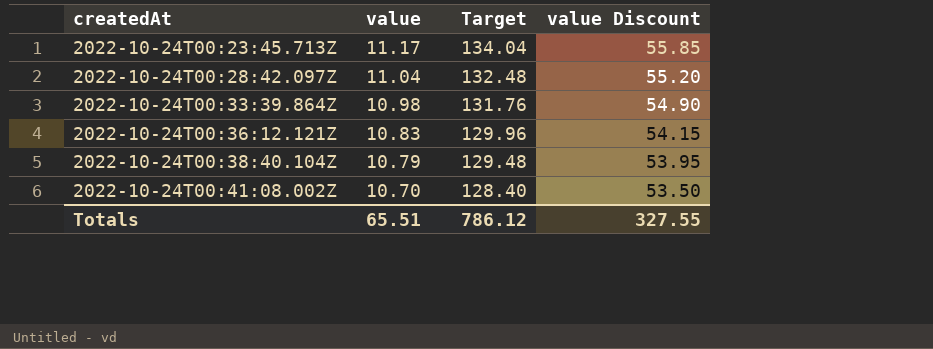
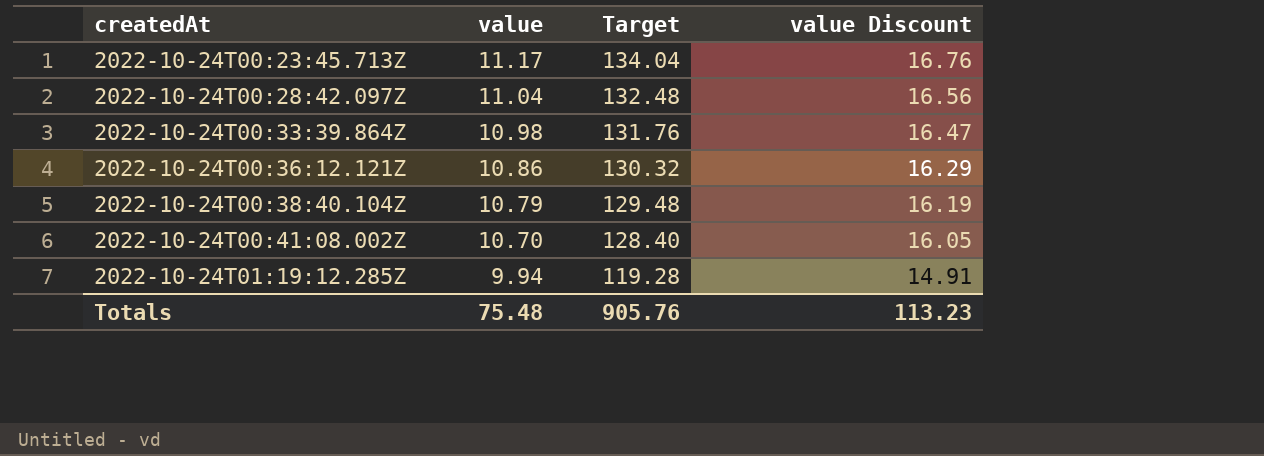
column value Discount | formula: [value] * 5 -> [value] * 1.5
2022-10-24T00:36:12.121Z | value: 10.83 -> 10.86
2022-10-24T00:36:12.121Z | Target: 129.96 -> 130.32
row 2022-10-24T01:19:12.285Z: none -> 9.94 | 119.28 | 14.91
Totals | value: 65.51 -> 75.48
Totals | Target: 786.12 -> 905.76
Totals | value Discount: 327.55 -> 113.23

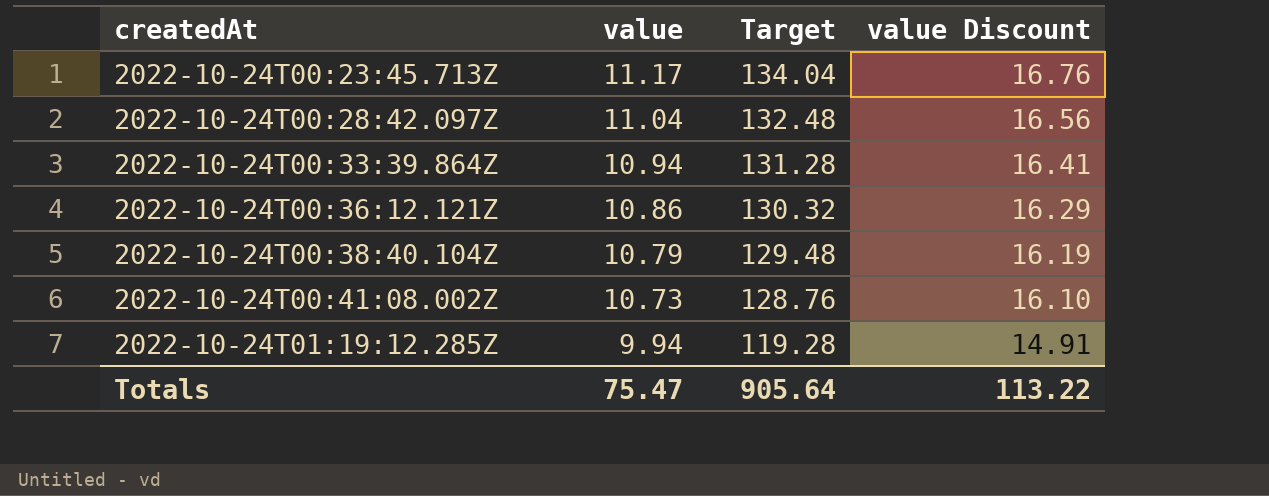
2022-10-24T00:33:39.864Z | value: 10.98 -> 10.94
2022-10-24T00:33:39.864Z | Target: 131.76 -> 131.28
2022-10-24T00:33:39.864Z | value Discount: 16.47 -> 16.41
2022-10-24T00:41:08.002Z | value: 10.70 -> 10.73
2022-10-24T00:41:08.002Z | Target: 128.40 -> 128.76
2022-10-24T00:41:08.002Z | value Discount: 16.05 -> 16.10
Totals | value: 75.48 -> 75.47
Totals | Target: 905.76 -> 905.64
Totals | value Discount: 113.23 -> 113.22

